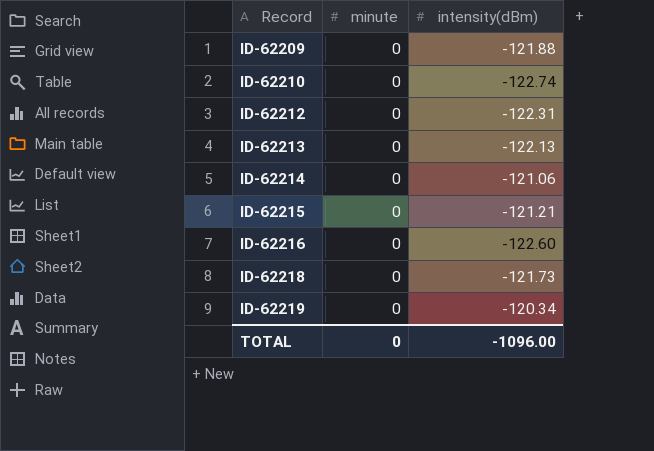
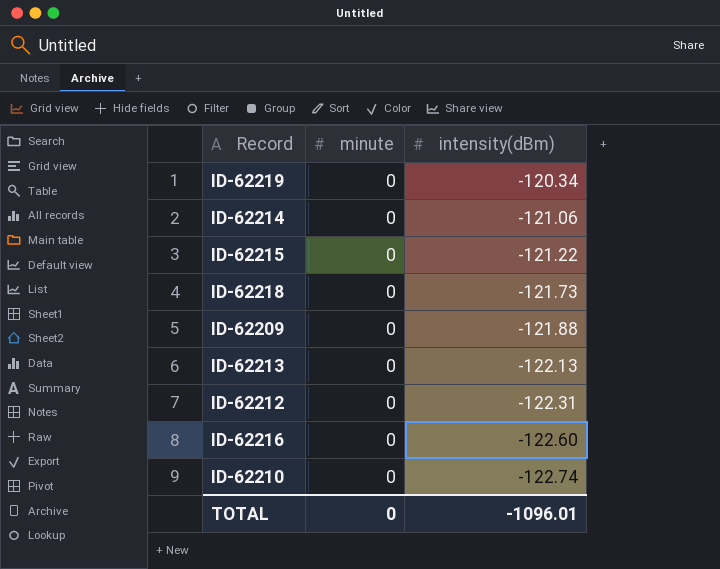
row order: Record ascending -> intensity(dBm) descending
ID-62215 | intensity(dBm): -121.21 -> -121.22
TOTAL | intensity(dBm): -1096.00 -> -1096.01

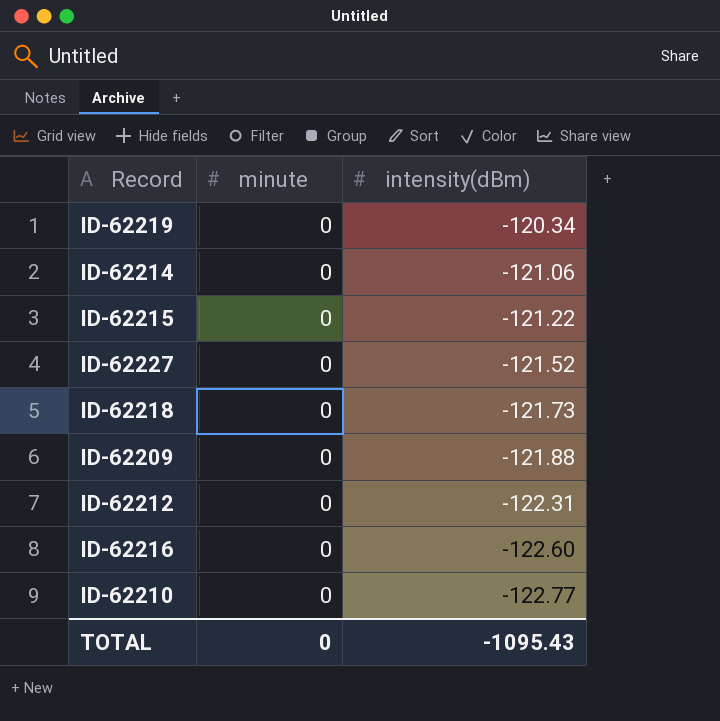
row ID-62213: 0 | -122.13 -> none
row ID-62227: none -> 0 | -121.52
ID-62210 | intensity(dBm): -122.74 -> -122.77
TOTAL | intensity(dBm): -1096.01 -> -1095.43

